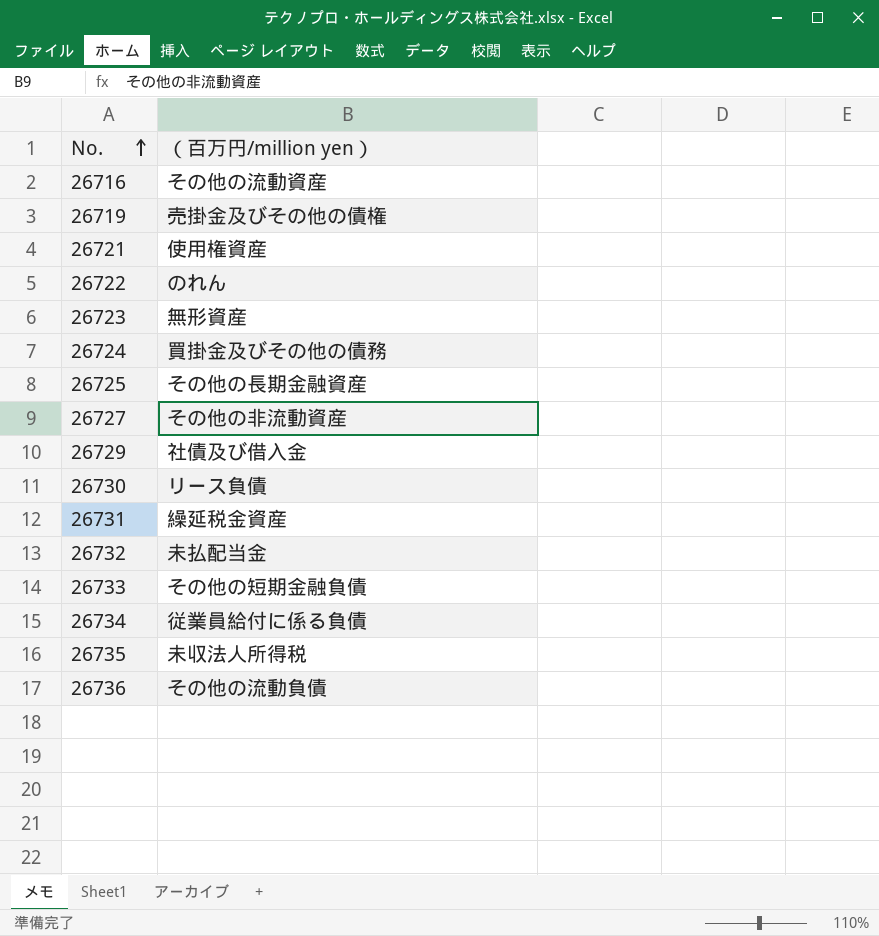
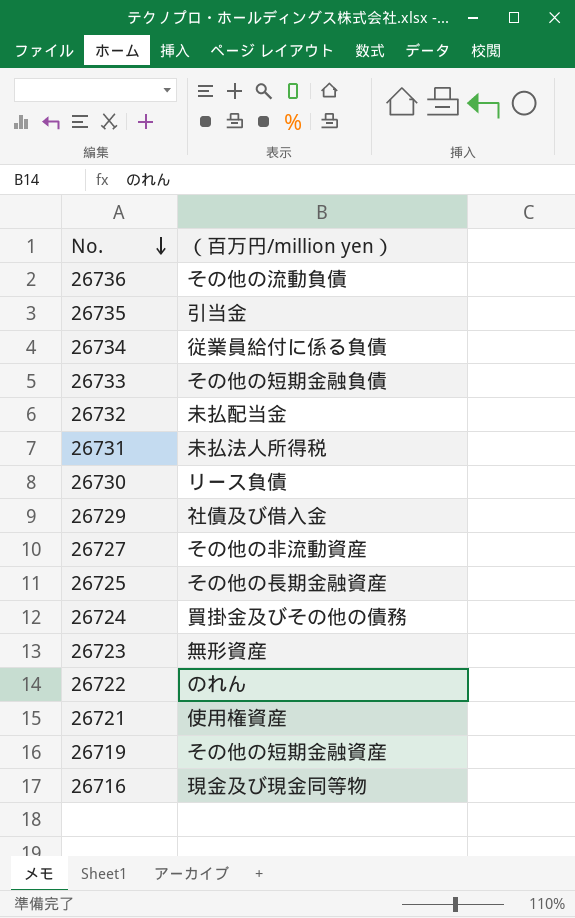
row order: No. ascending -> No. descending
26735 | （百万円/million yen）: 未収法人所得税 -> 引当金
26731 | （百万円/million yen）: 繰延税金資産 -> 未払法人所得税
26719 | （百万円/million yen）: 売掛金及びその他の債権 -> その他の短期金融資産
26716 | （百万円/million yen）: その他の流動資産 -> 現金及び現金同等物

